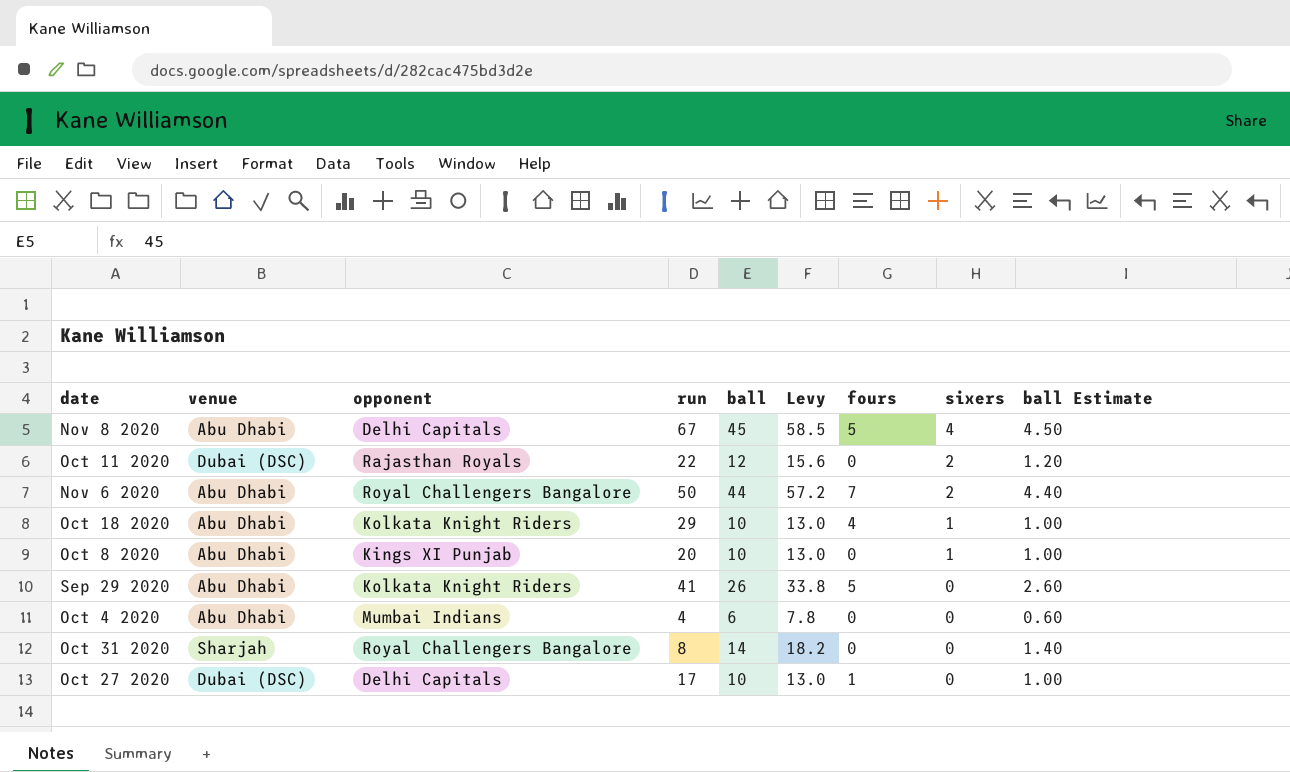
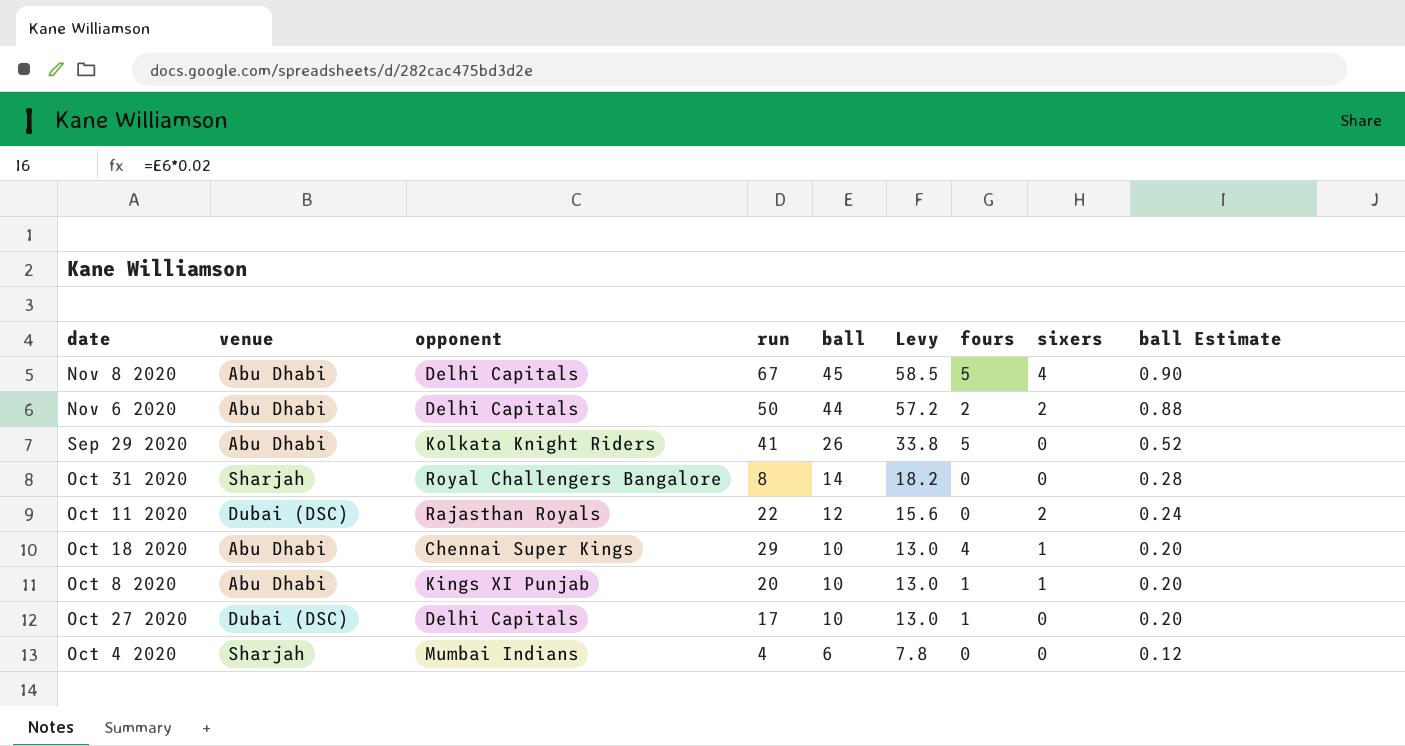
row order: sixers descending -> ball descending
column ball Estimate | formula: [ball] * 0.1 -> [ball] * 0.02
Nov 6 2020 | opponent: Royal Challengers Bangalore -> Delhi Capitals
Nov 6 2020 | fours: 7 -> 2
Oct 18 2020 | opponent: Kolkata Knight Riders -> Chennai Super Kings
Oct 8 2020 | fours: 0 -> 1
Oct 4 2020 | venue: Abu Dhabi -> Sharjah

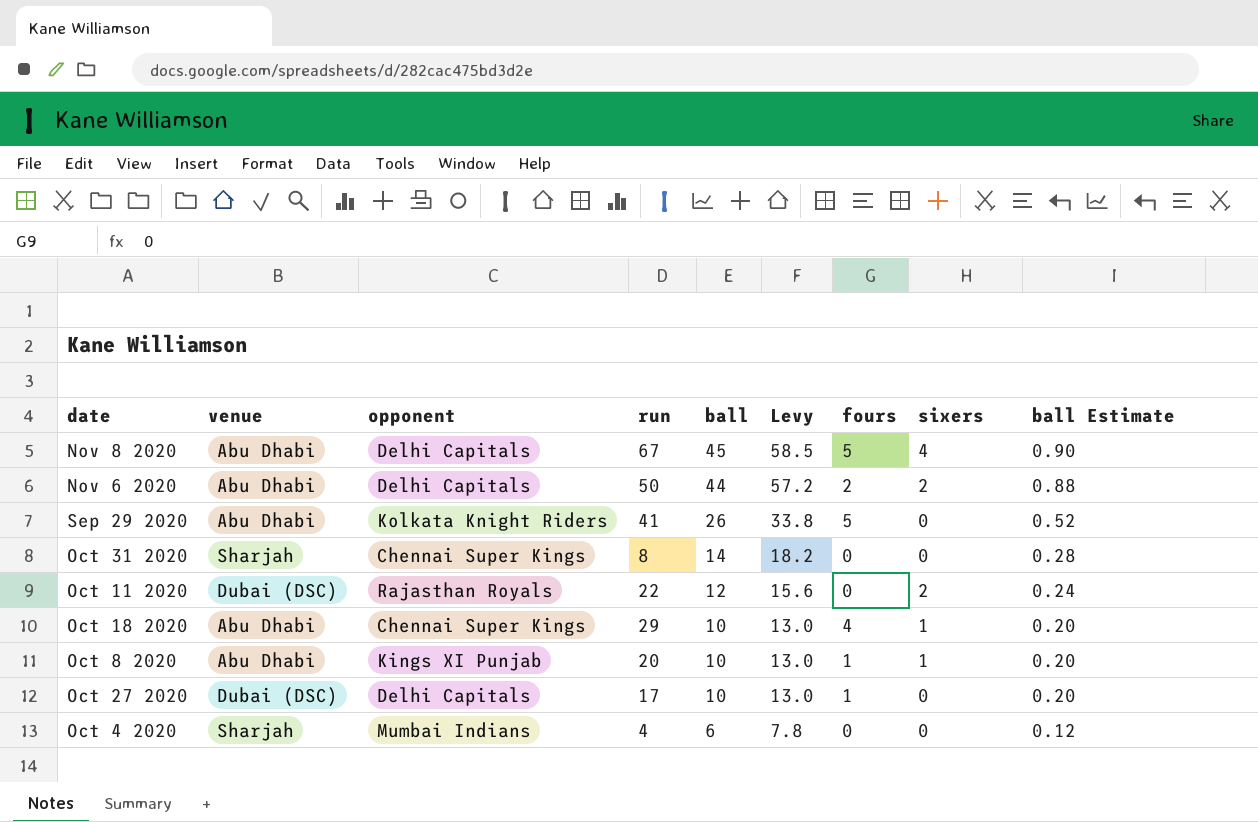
Oct 31 2020 | opponent: Royal Challengers Bangalore -> Chennai Super Kings

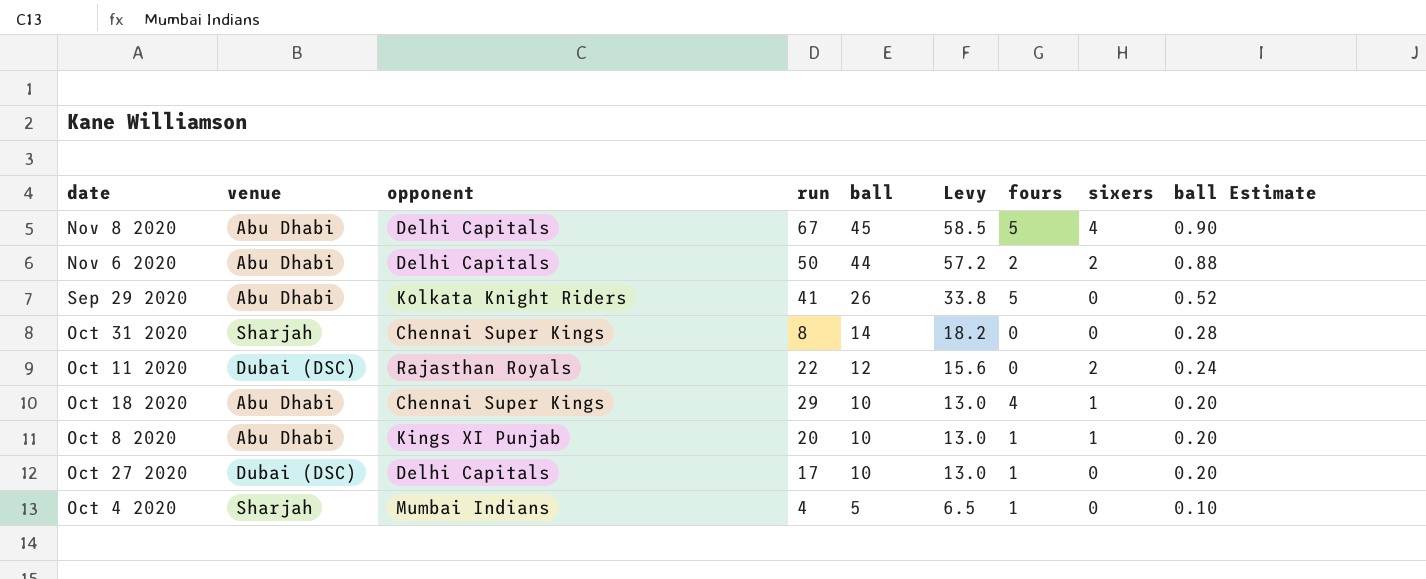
Oct 4 2020 | ball: 6 -> 5
Oct 4 2020 | Levy: 7.8 -> 6.5
Oct 4 2020 | fours: 0 -> 1
Oct 4 2020 | ball Estimate: 0.12 -> 0.10

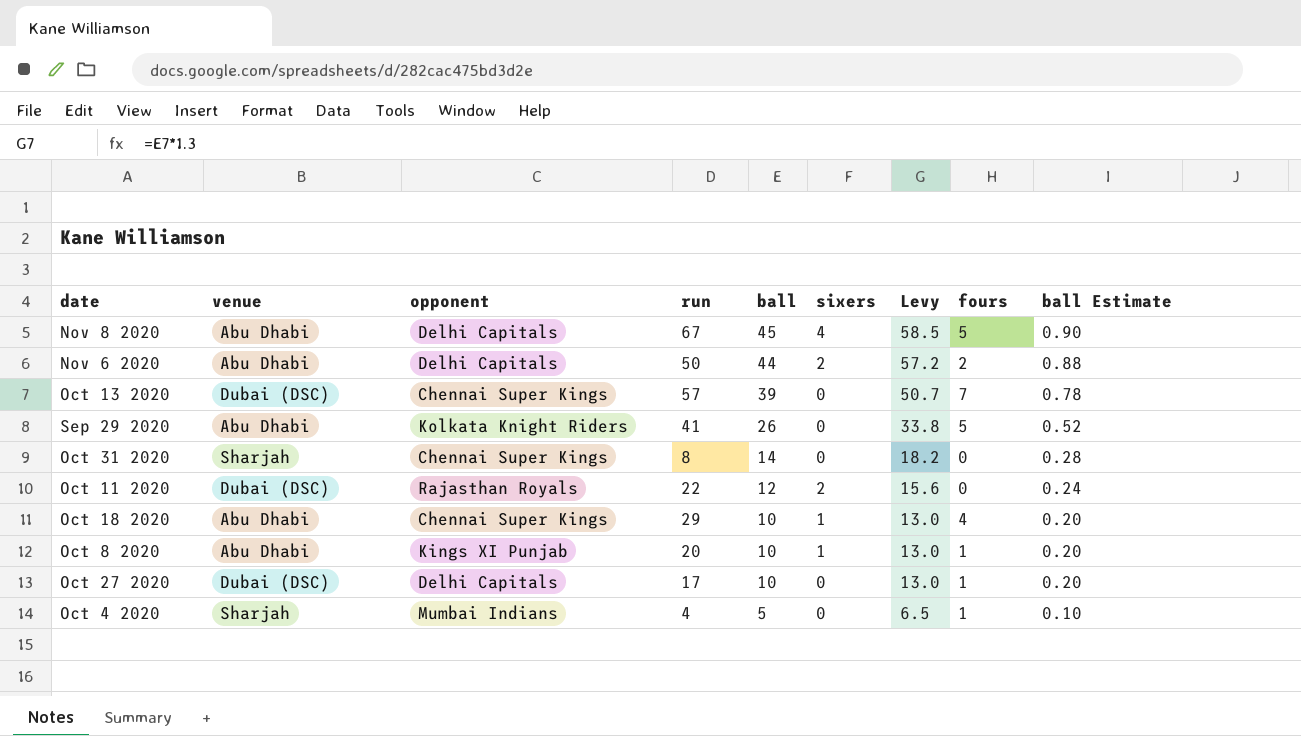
column sixers | position: 8 -> 6
row Oct 13 2020: none -> Dubai (DSC) | Chennai Super Kings | 57 | 39 | 0 | 50.7 | 7 | 0.78

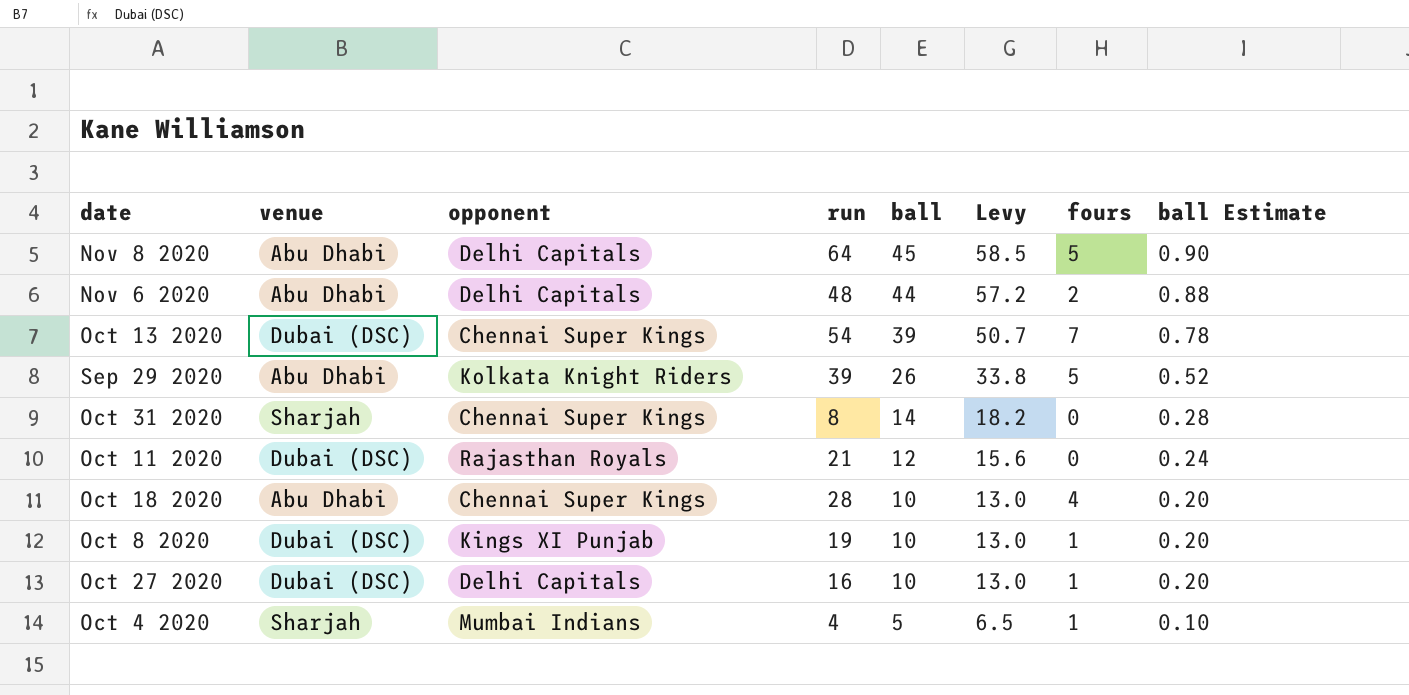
column sixers | position: 6 -> none
Nov 8 2020 | run: 67 -> 64
Nov 6 2020 | run: 50 -> 48
Oct 13 2020 | run: 57 -> 54
Sep 29 2020 | run: 41 -> 39
Oct 11 2020 | run: 22 -> 21
Oct 18 2020 | run: 29 -> 28
Oct 8 2020 | venue: Abu Dhabi -> Dubai (DSC)
Oct 8 2020 | run: 20 -> 19
Oct 27 2020 | run: 17 -> 16

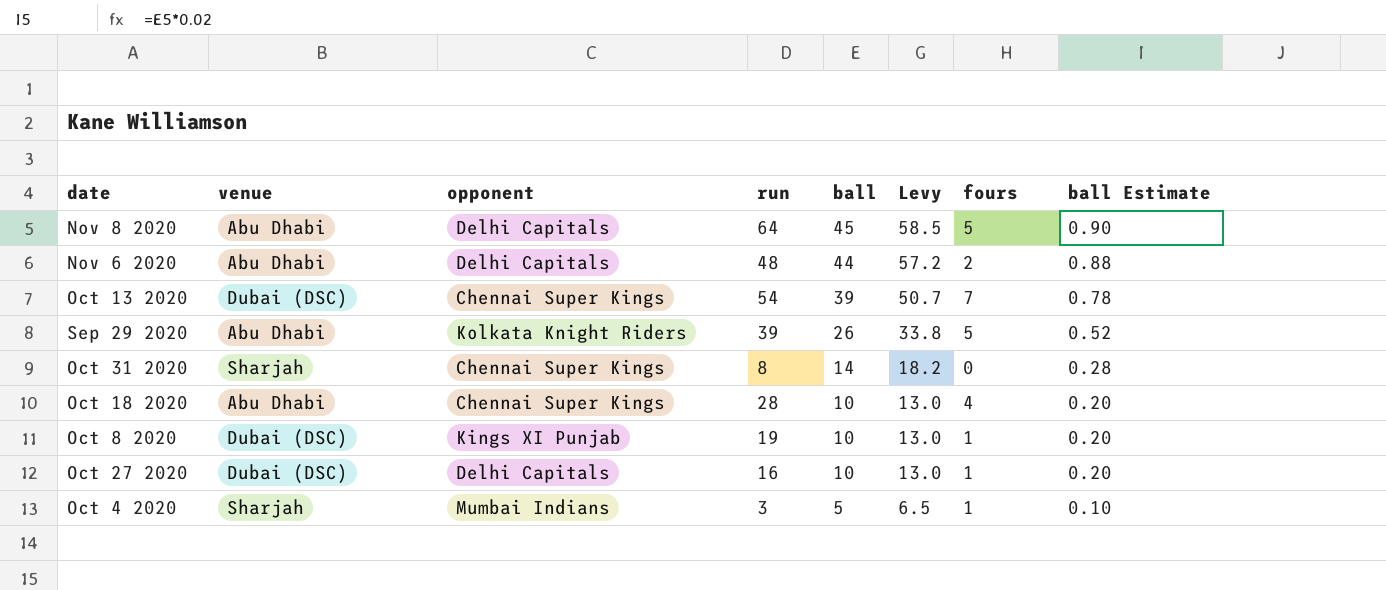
row Oct 11 2020: Dubai (DSC) | Rajasthan Royals | 21 | 12 | 15.6 | 0 | 0.24 -> none
Oct 4 2020 | run: 4 -> 3

